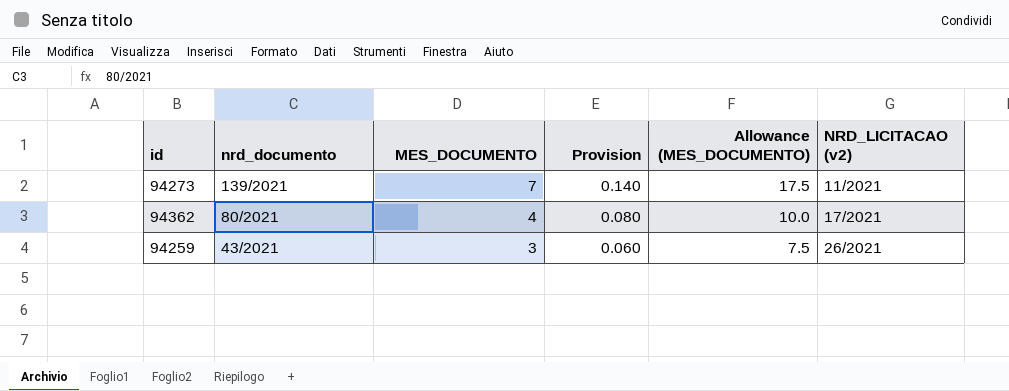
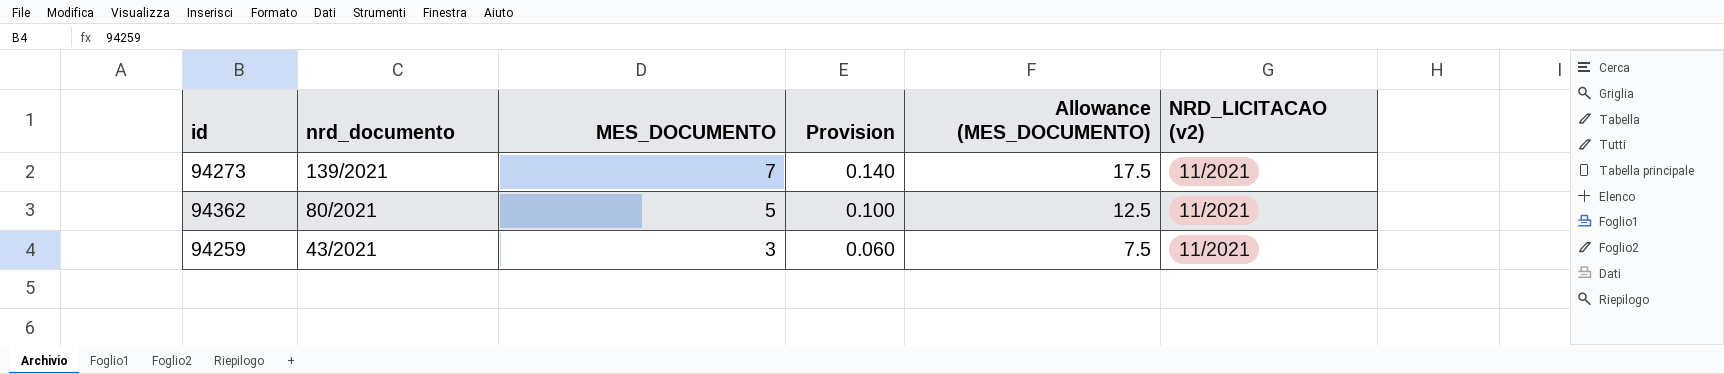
94362 | MES_DOCUMENTO: 4 -> 5
94362 | Provision: 0.080 -> 0.100
94362 | Allowance (MES_DOCUMENTO): 10.0 -> 12.5
94362 | NRD_LICITACAO (v2): 17/2021 -> 11/2021
94259 | NRD_LICITACAO (v2): 26/2021 -> 11/2021

